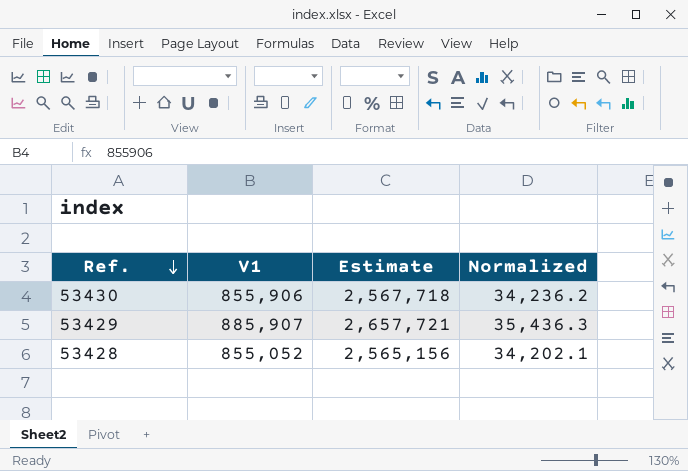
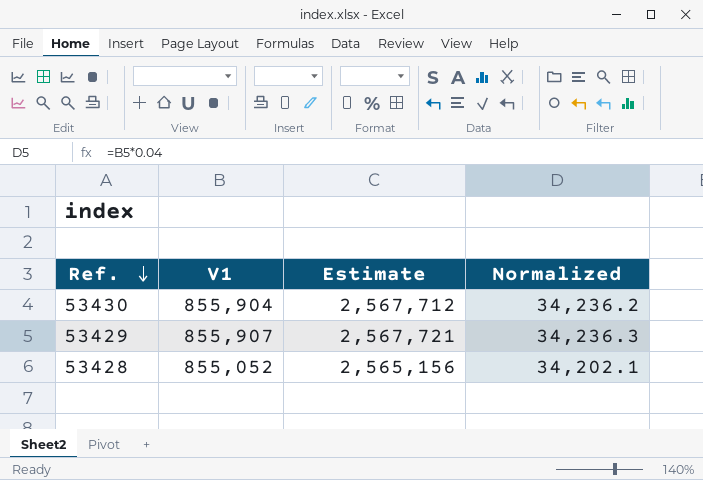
53430 | V1: 855,906 -> 855,904
53430 | Estimate: 2,567,718 -> 2,567,712
53429 | V1: 885,907 -> 855,907
53429 | Estimate: 2,657,721 -> 2,567,721
53429 | Normalized: 35,436.3 -> 34,236.3

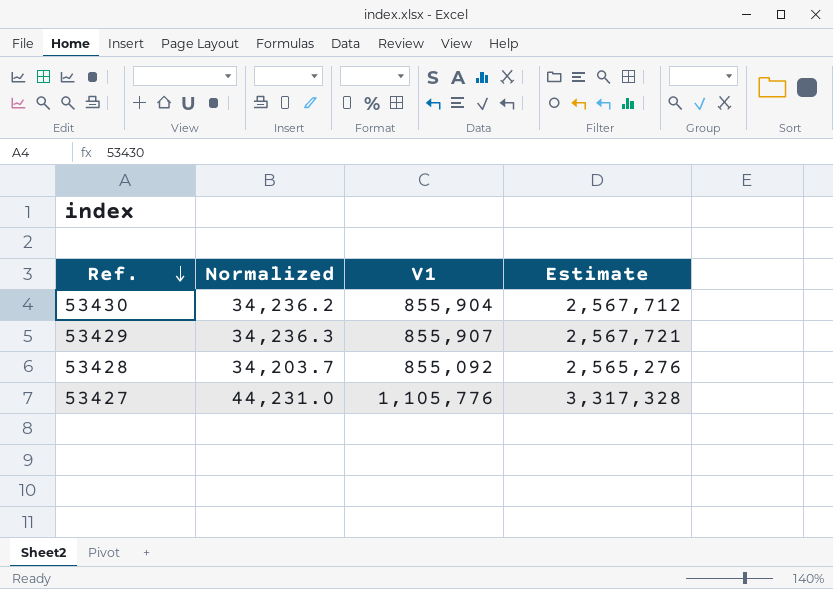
column Normalized | position: 4 -> 2
53428 | Normalized: 34,202.1 -> 34,203.7
53428 | V1: 855,052 -> 855,092
53428 | Estimate: 2,565,156 -> 2,565,276
row 53427: none -> 44,231.0 | 1,105,776 | 3,317,328

